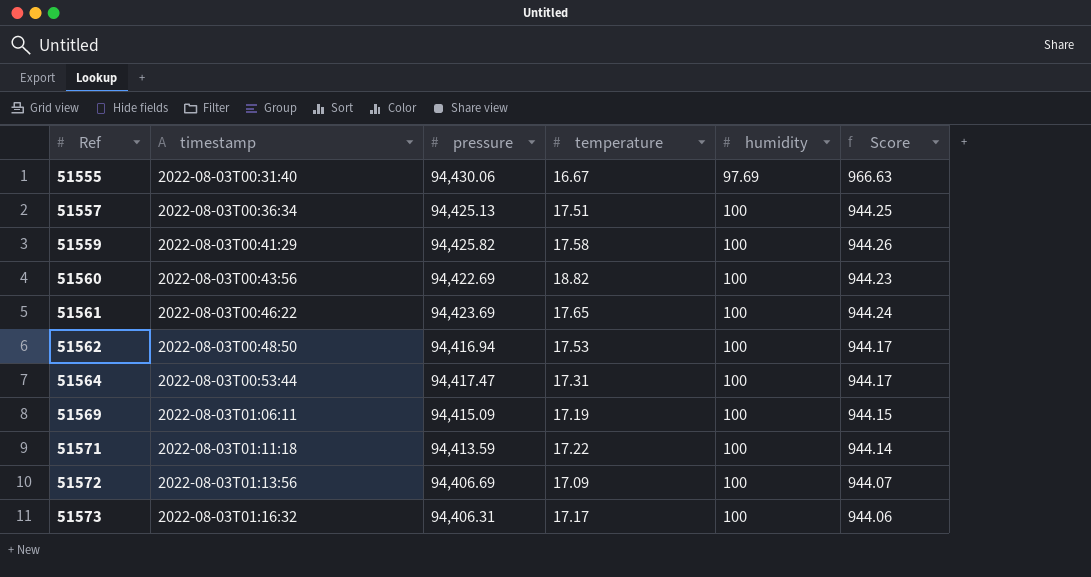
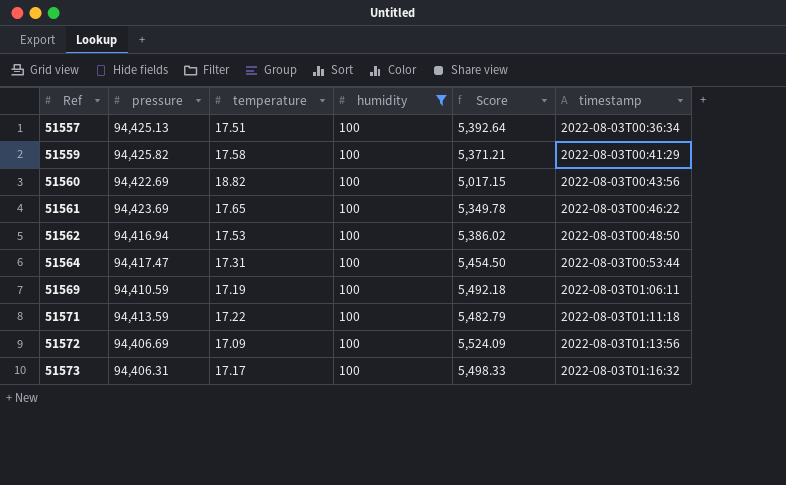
filter: none -> humidity = 100
column Score | formula: [pressure] / [humidity] -> [pressure] / [temperature]
column timestamp | position: 2 -> 6
51569 | pressure: 94,415.09 -> 94,410.59

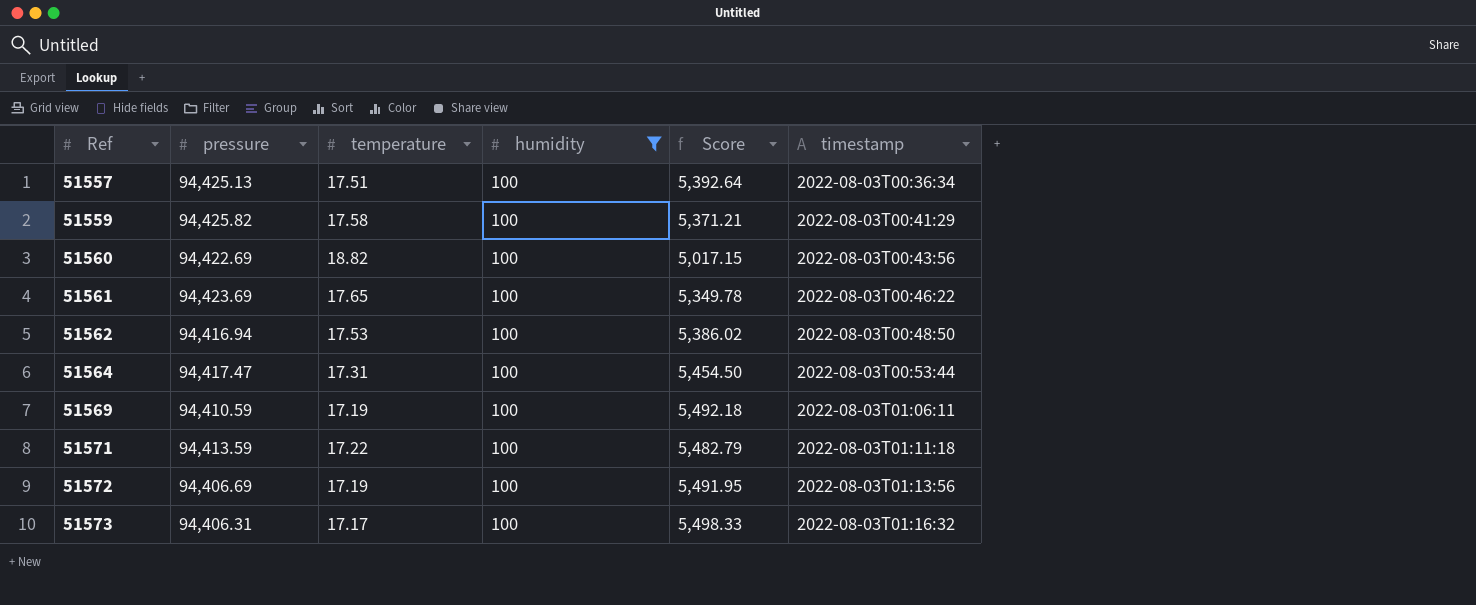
51572 | temperature: 17.09 -> 17.19
51572 | Score: 5,524.09 -> 5,491.95

